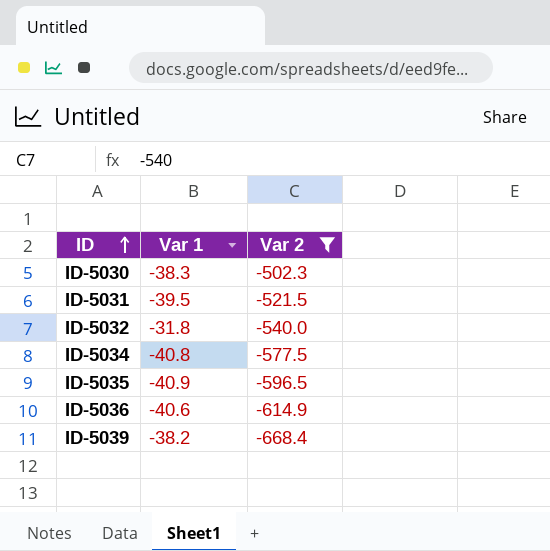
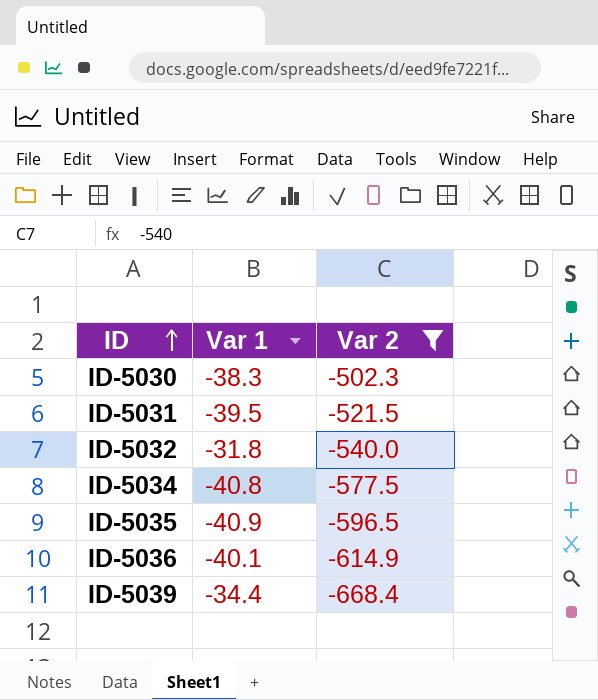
ID-5036 | Var 1: -40.6 -> -40.1
ID-5039 | Var 1: -38.2 -> -34.4

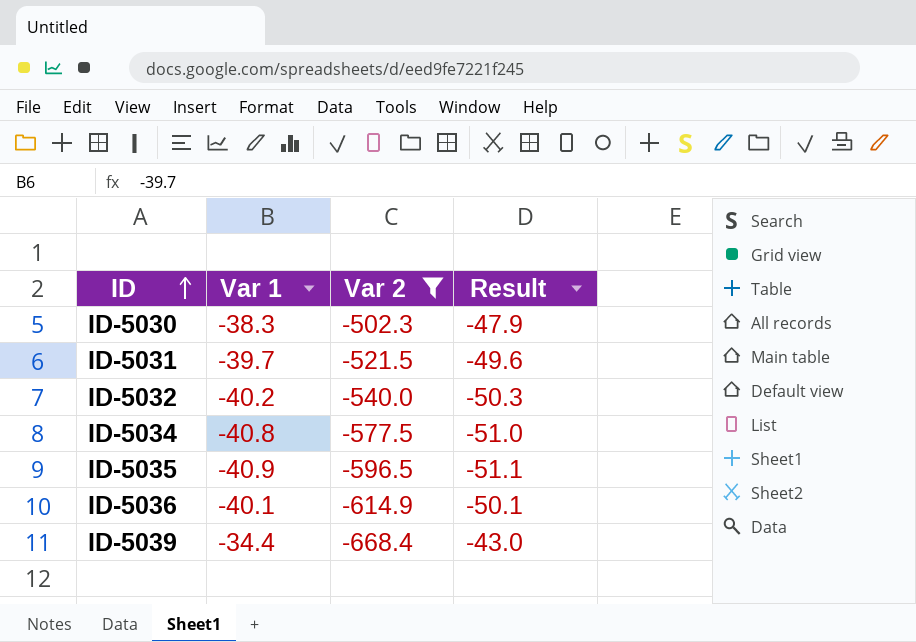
column Result | formula: none -> [Var 1] * 1.25
ID-5031 | Var 1: -39.5 -> -39.7
ID-5032 | Var 1: -31.8 -> -40.2

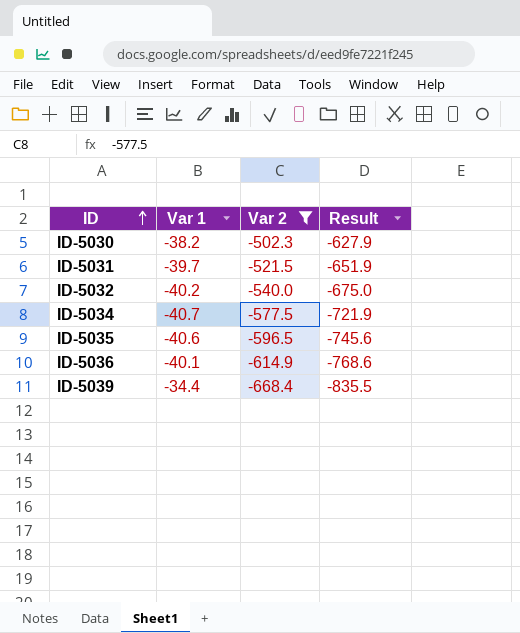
column Result | formula: [Var 1] * 1.25 -> [Var 2] * 1.25
ID-5030 | Var 1: -38.3 -> -38.2
ID-5034 | Var 1: -40.8 -> -40.7
ID-5035 | Var 1: -40.9 -> -40.6

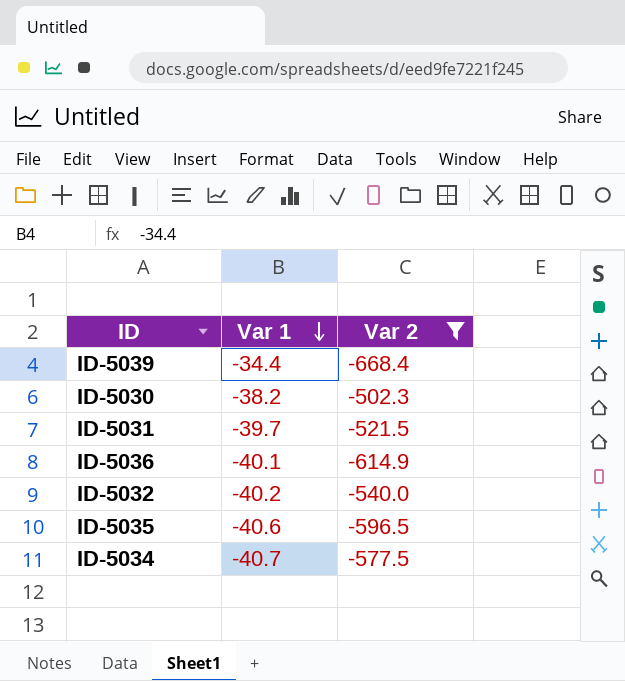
row order: ID ascending -> Var 1 descending
column Result | formula: [Var 2] * 1.25 -> none

